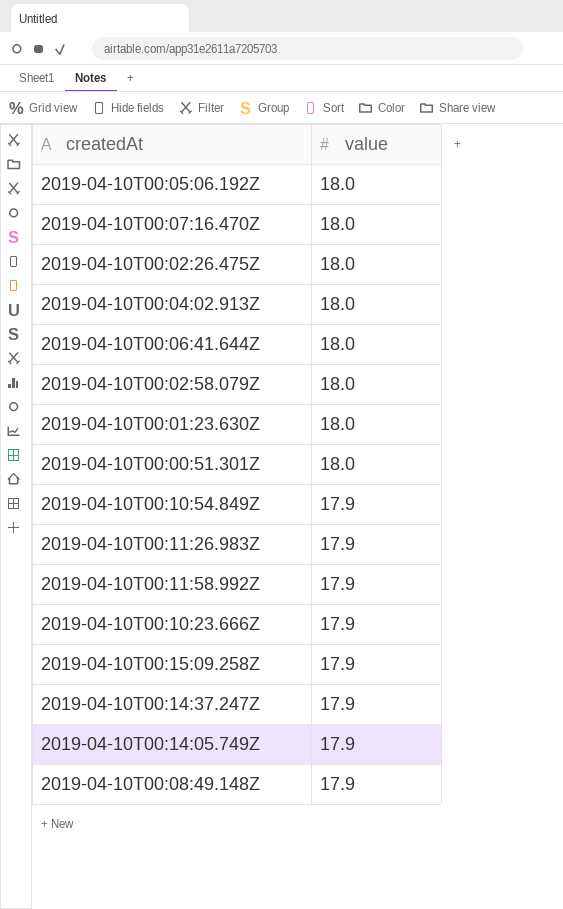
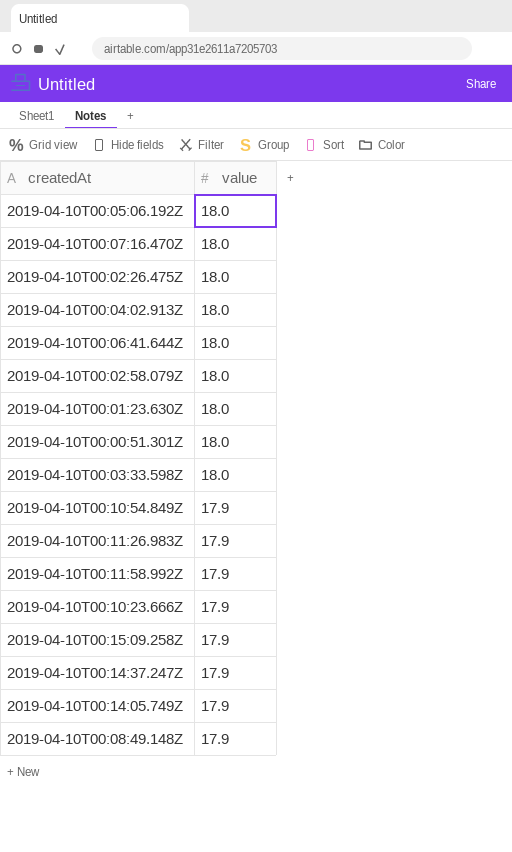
row 2019-04-10T00:03:33.598Z: none -> 18.0

